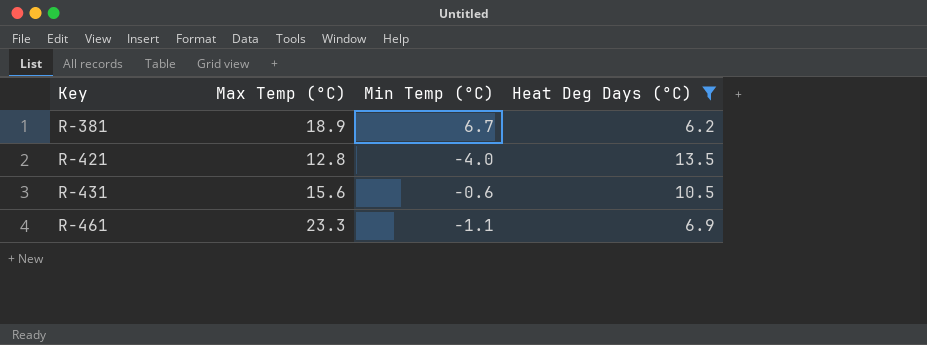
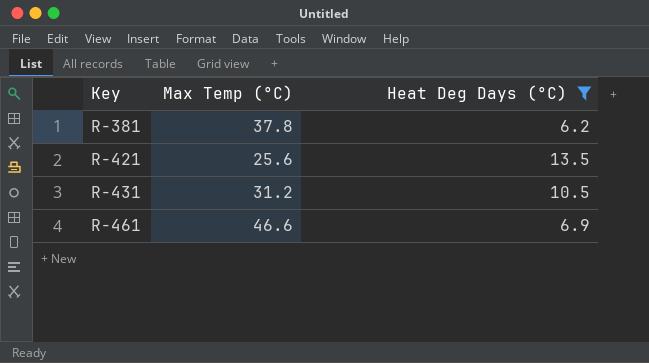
column Min Temp (°C) | position: 3 -> none
R-381 | Max Temp (°C): 18.9 -> 37.8
R-421 | Max Temp (°C): 12.8 -> 25.6
R-431 | Max Temp (°C): 15.6 -> 31.2
R-461 | Max Temp (°C): 23.3 -> 46.6

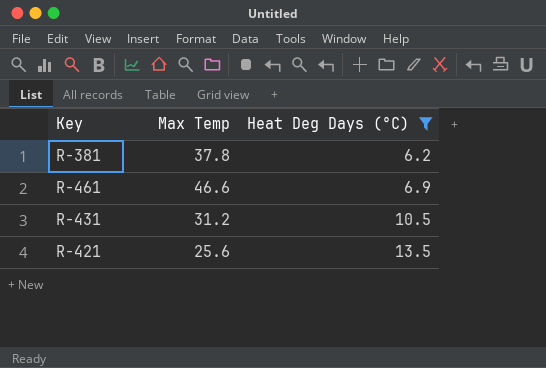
row order: Key ascending -> Heat Deg Days (°C) ascending
column name: Max Temp (°C) -> Max Temp

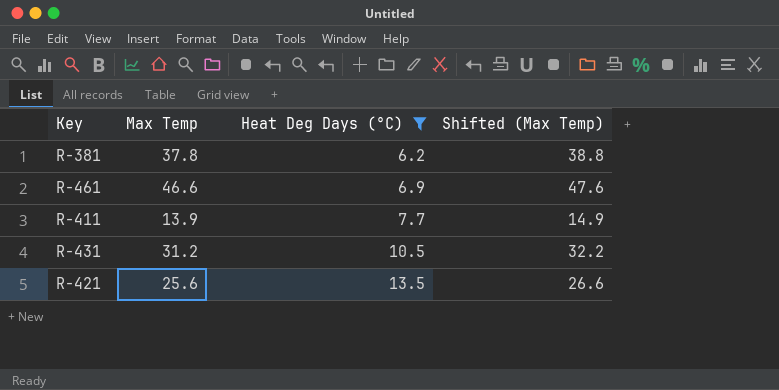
column Shifted (Max Temp) | formula: none -> [Max Temp] + 1
row R-411: none -> 13.9 | 7.7 | 14.9

